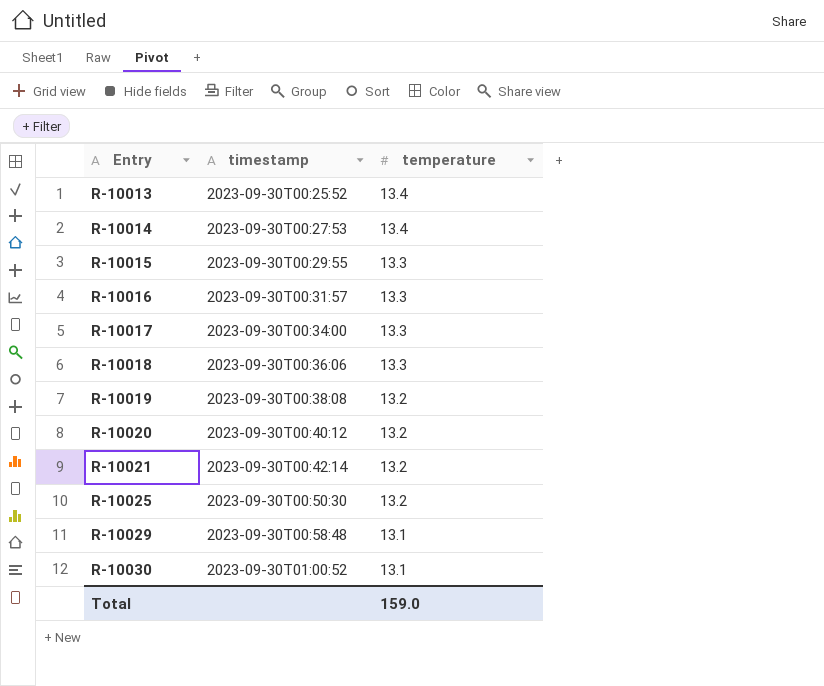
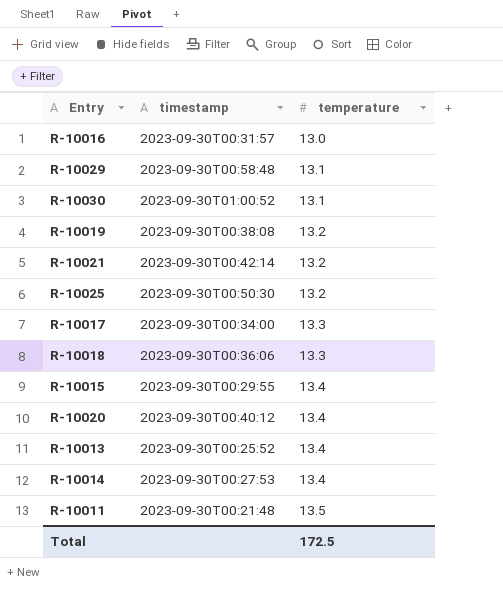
row order: Entry ascending -> temperature ascending
R-10016 | temperature: 13.3 -> 13.0
R-10015 | temperature: 13.3 -> 13.4
R-10020 | temperature: 13.2 -> 13.4
row R-10011: none -> 2023-09-30T00:21:48 | 13.5
Total | temperature: 159.0 -> 172.5

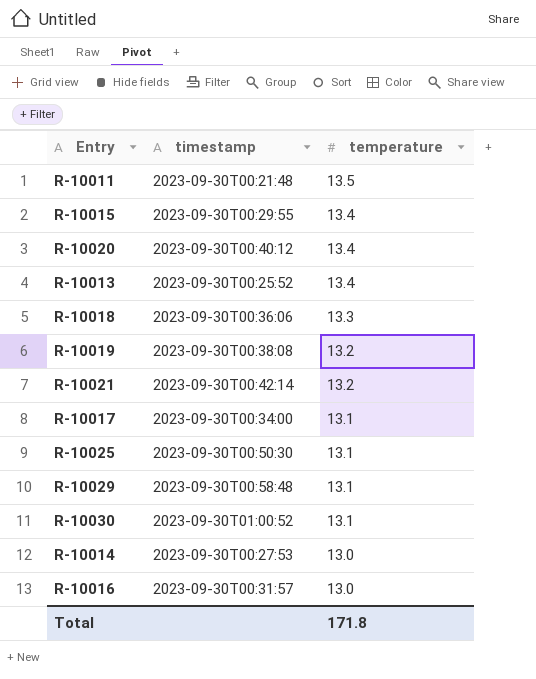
row order: temperature ascending -> temperature descending
R-10017 | temperature: 13.3 -> 13.1
R-10025 | temperature: 13.2 -> 13.1
R-10014 | temperature: 13.4 -> 13.0
Total | temperature: 172.5 -> 171.8

